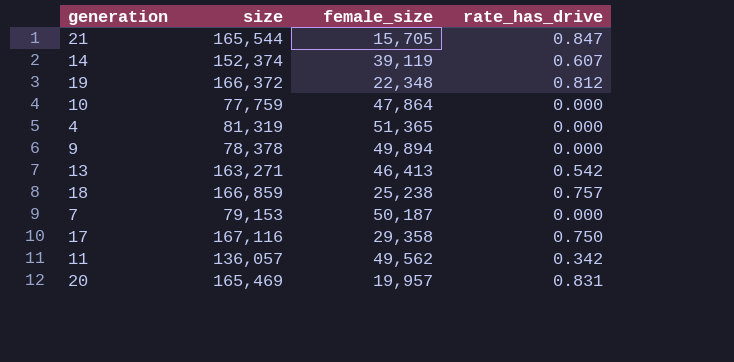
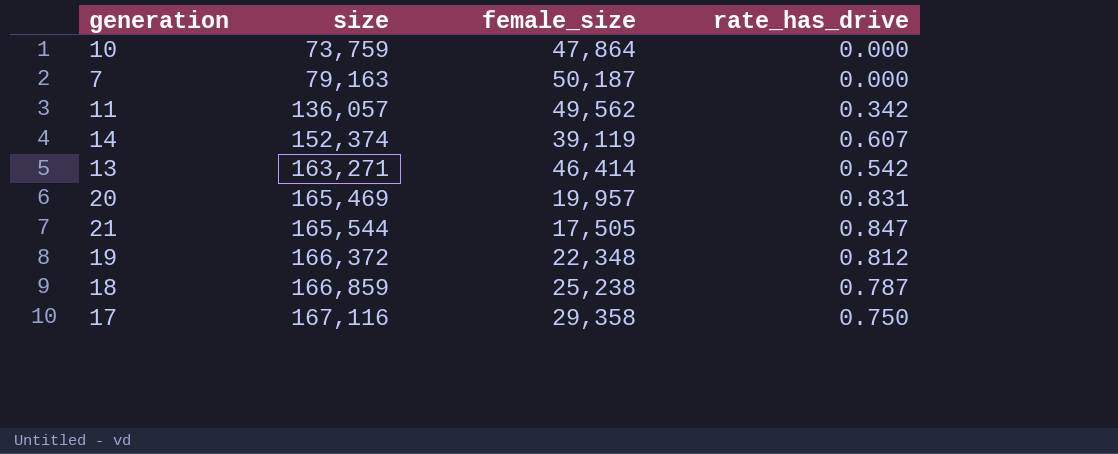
row order: none -> size ascending
row 4: 81,319 | 51,365 | 0.000 -> none
row 9: 78,378 | 49,894 | 0.000 -> none
10 | size: 77,759 -> 73,759
7 | size: 79,153 -> 79,163
13 | female_size: 46,413 -> 46,414
21 | female_size: 15,705 -> 17,505
18 | rate_has_drive: 0.757 -> 0.787

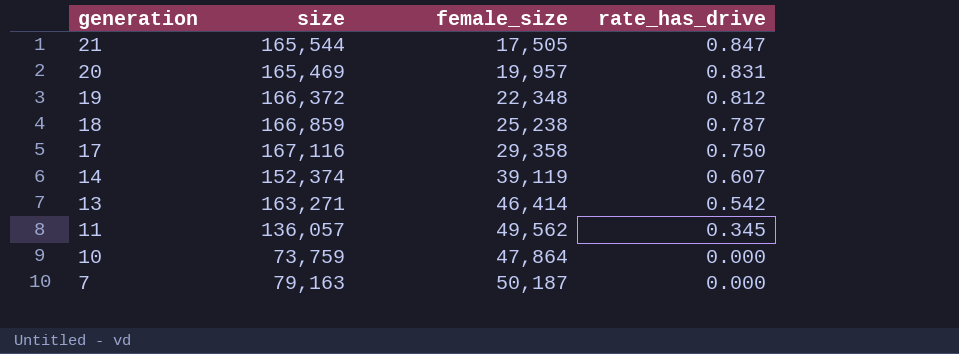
row order: size ascending -> generation descending
11 | rate_has_drive: 0.342 -> 0.345

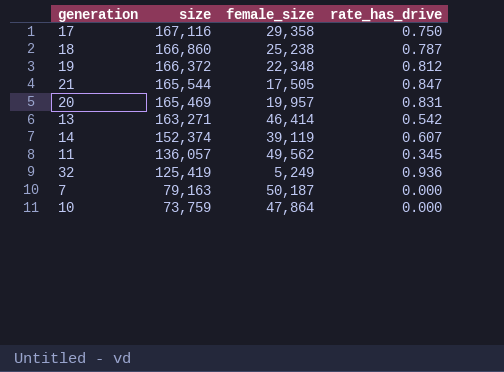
row order: generation descending -> size descending
18 | size: 166,859 -> 166,860
row 32: none -> 125,419 | 5,249 | 0.936

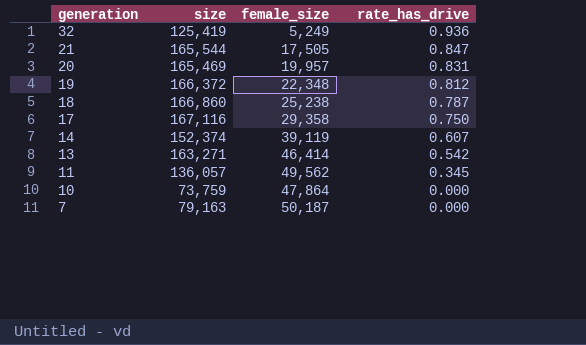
row order: size descending -> generation descending

